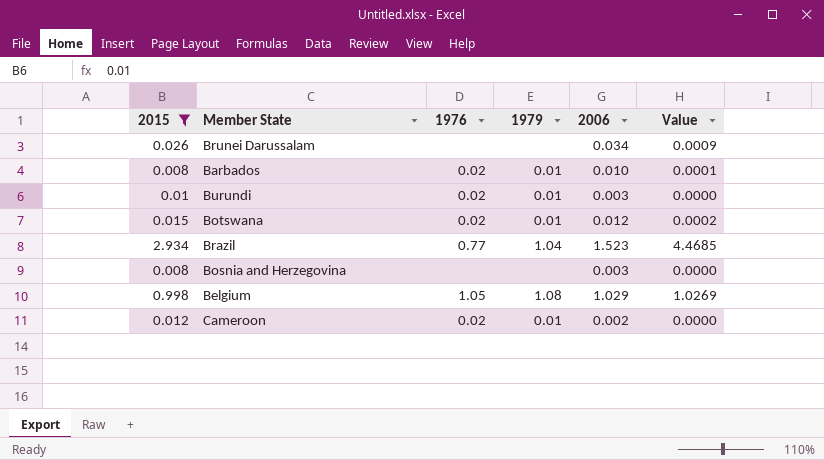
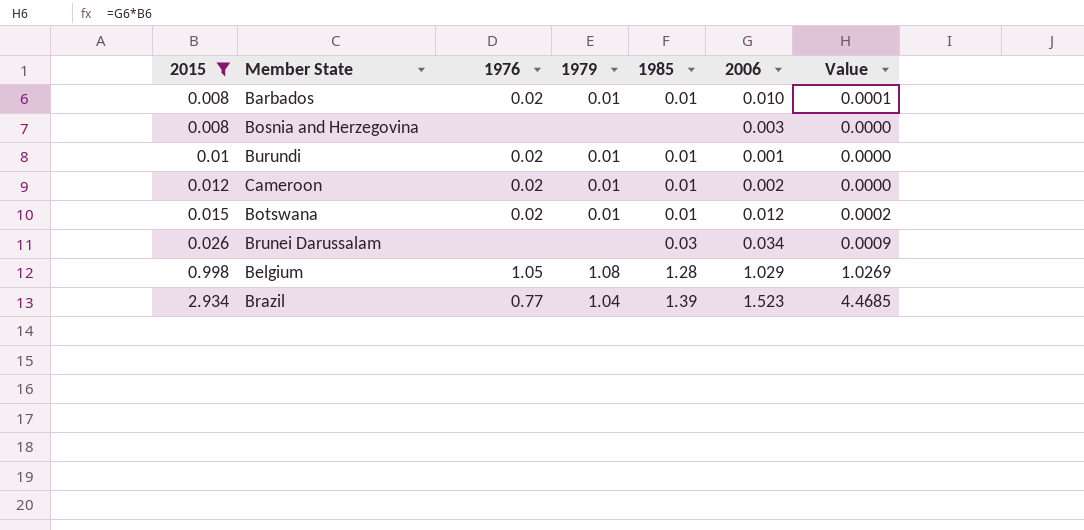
row order: none -> 2015 ascending
column 1985 | position: none -> 5
Burundi | 2006: 0.003 -> 0.001

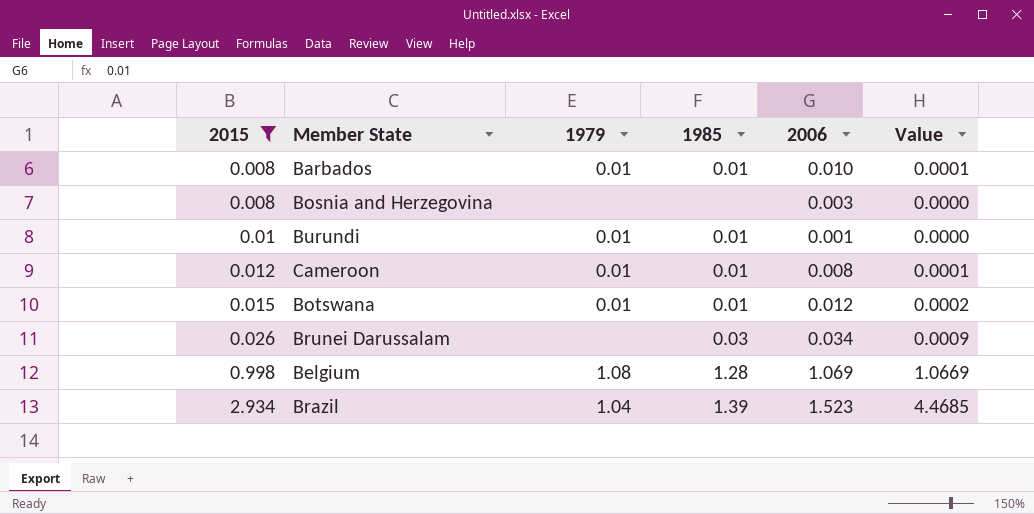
column 1976 | position: 3 -> none
Cameroon | 2006: 0.002 -> 0.008
Cameroon | Value: 0.0000 -> 0.0001
Belgium | 2006: 1.029 -> 1.069
Belgium | Value: 1.0269 -> 1.0669

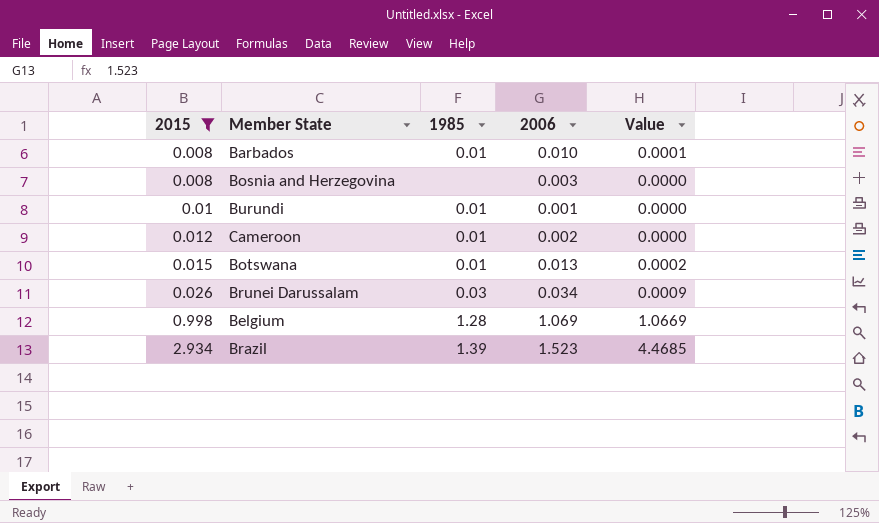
column 1979 | position: 3 -> none
Cameroon | 2006: 0.008 -> 0.002
Cameroon | Value: 0.0001 -> 0.0000
Botswana | 2006: 0.012 -> 0.013

